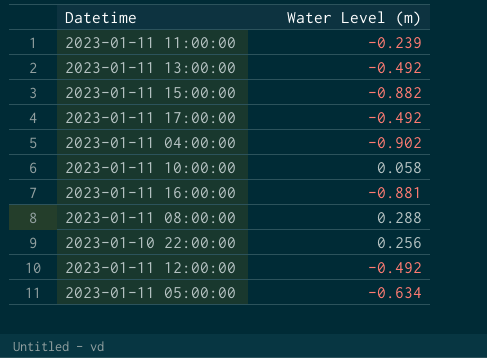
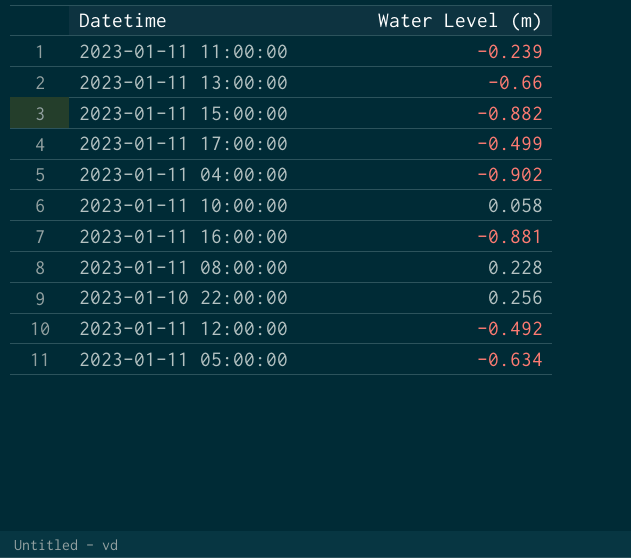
2023-01-11 13:00:00 | Water Level (m): -0.492 -> -0.66
2023-01-11 17:00:00 | Water Level (m): -0.492 -> -0.499
2023-01-11 08:00:00 | Water Level (m): 0.288 -> 0.228

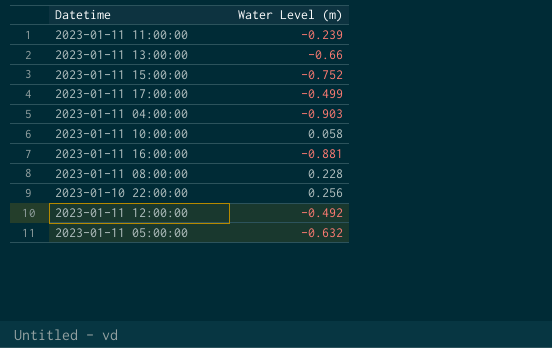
2023-01-11 15:00:00 | Water Level (m): -0.882 -> -0.752
2023-01-11 04:00:00 | Water Level (m): -0.902 -> -0.903
2023-01-11 05:00:00 | Water Level (m): -0.634 -> -0.632

